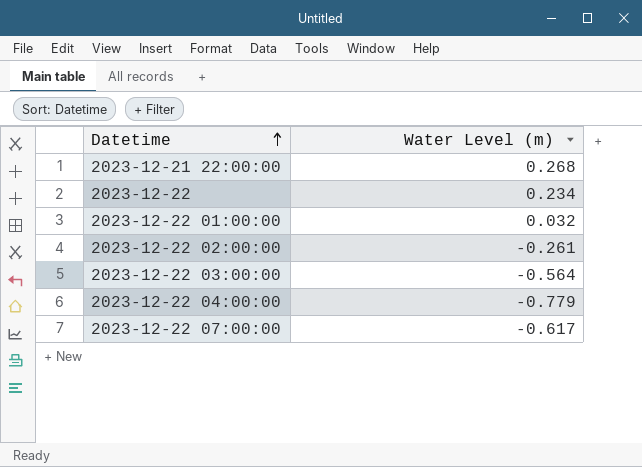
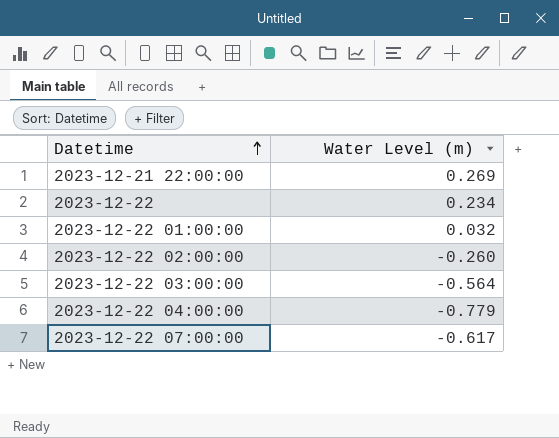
2023-12-21 22:00:00 | Water Level (m): 0.268 -> 0.269
2023-12-22 02:00:00 | Water Level (m): -0.261 -> -0.260

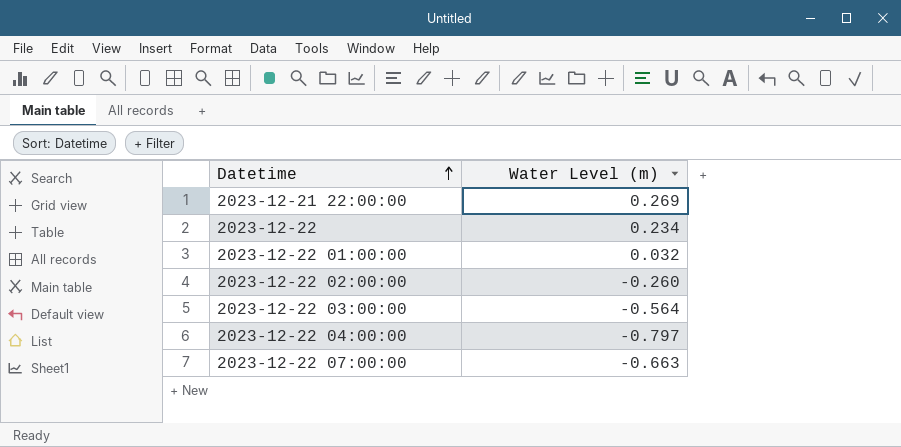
2023-12-22 04:00:00 | Water Level (m): -0.779 -> -0.797
2023-12-22 07:00:00 | Water Level (m): -0.617 -> -0.663

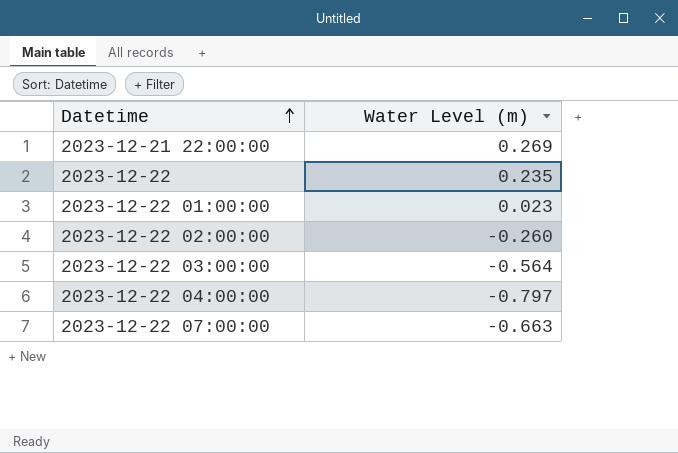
2023-12-22 | Water Level (m): 0.234 -> 0.235
2023-12-22 01:00:00 | Water Level (m): 0.032 -> 0.023

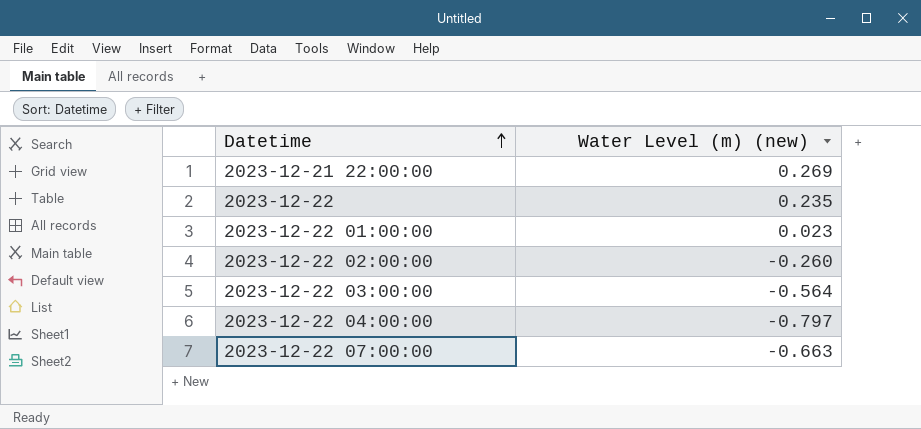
column name: Water Level (m) -> Water Level (m) (new)

